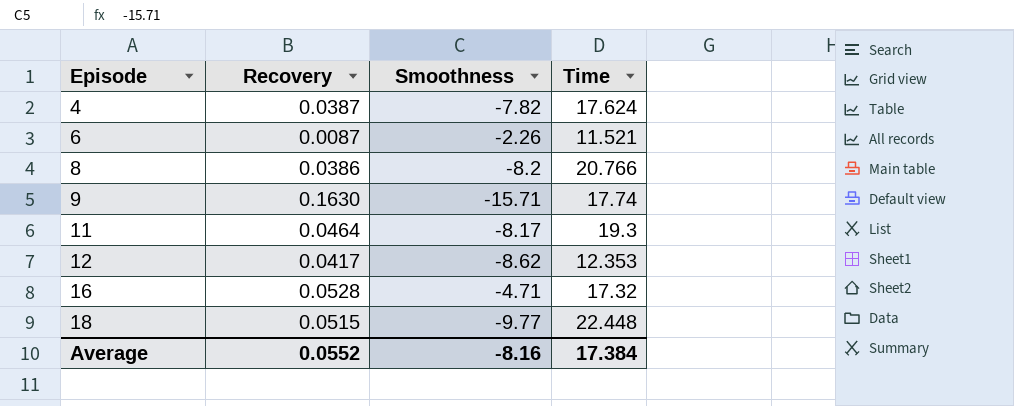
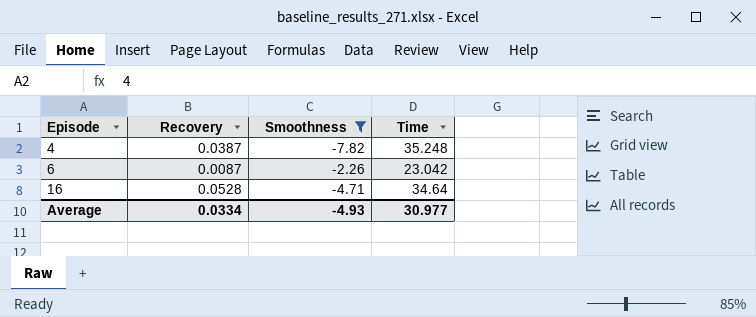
filter: none -> Smoothness >= -7.82
4 | Time: 17.624 -> 35.248
6 | Time: 11.521 -> 23.042
16 | Time: 17.32 -> 34.64
Average | Recovery: 0.0552 -> 0.0334
Average | Smoothness: -8.16 -> -4.93
Average | Time: 17.384 -> 30.977

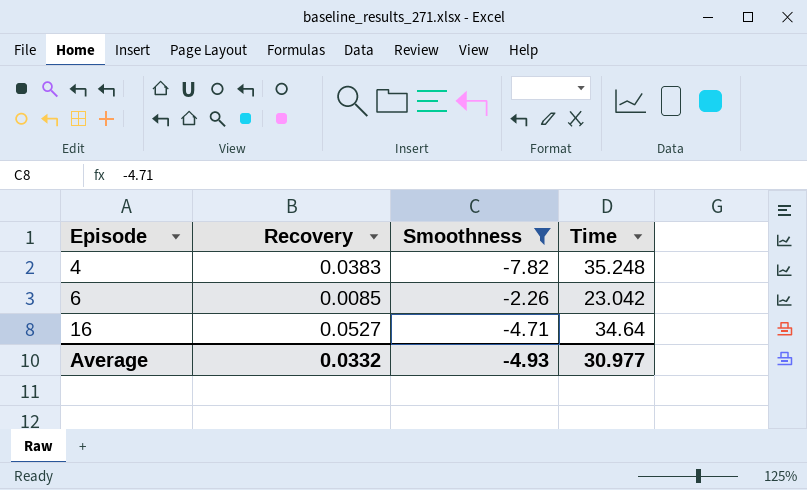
4 | Recovery: 0.0387 -> 0.0383
6 | Recovery: 0.0087 -> 0.0085
16 | Recovery: 0.0528 -> 0.0527
Average | Recovery: 0.0334 -> 0.0332

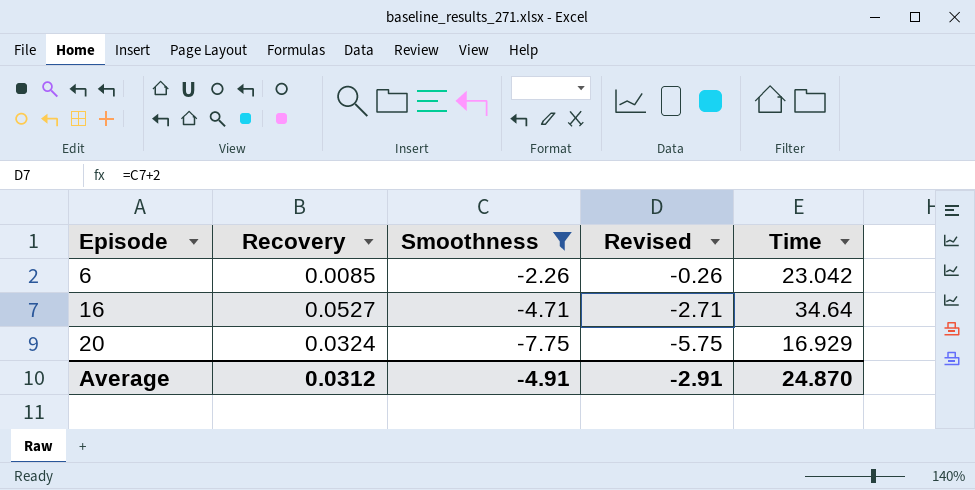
column Revised | formula: none -> [Smoothness] + 2
row 4: 0.0383 | -7.82 | 35.248 -> none
row 20: none -> 0.0324 | -7.75 | -5.75 | 16.929
Average | Recovery: 0.0332 -> 0.0312
Average | Smoothness: -4.93 -> -4.91
Average | Time: 30.977 -> 24.870

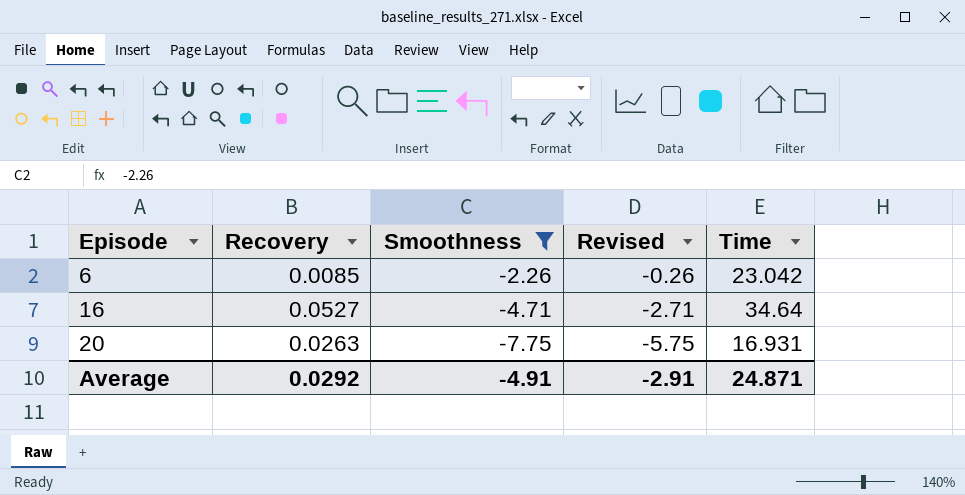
20 | Recovery: 0.0324 -> 0.0263
20 | Time: 16.929 -> 16.931
Average | Recovery: 0.0312 -> 0.0292
Average | Time: 24.870 -> 24.871

